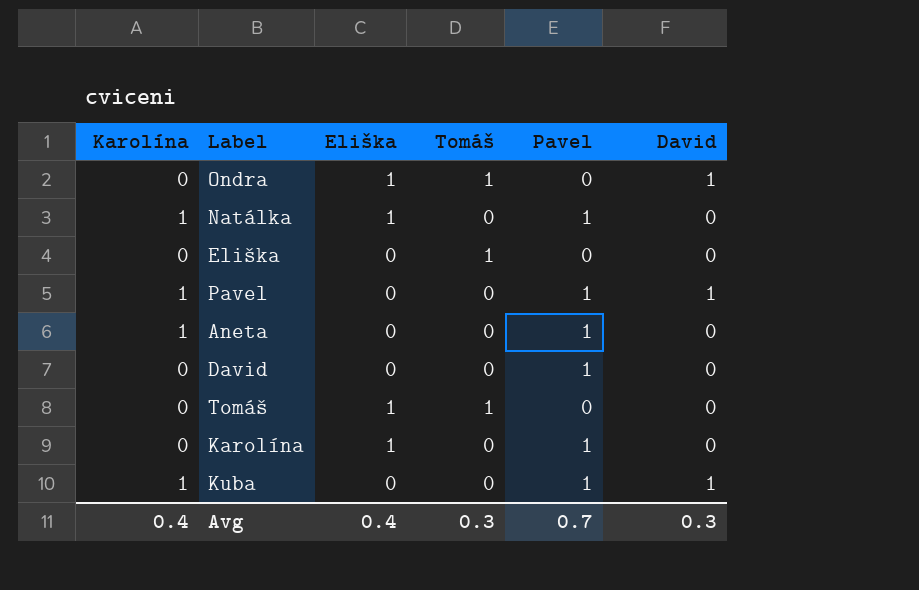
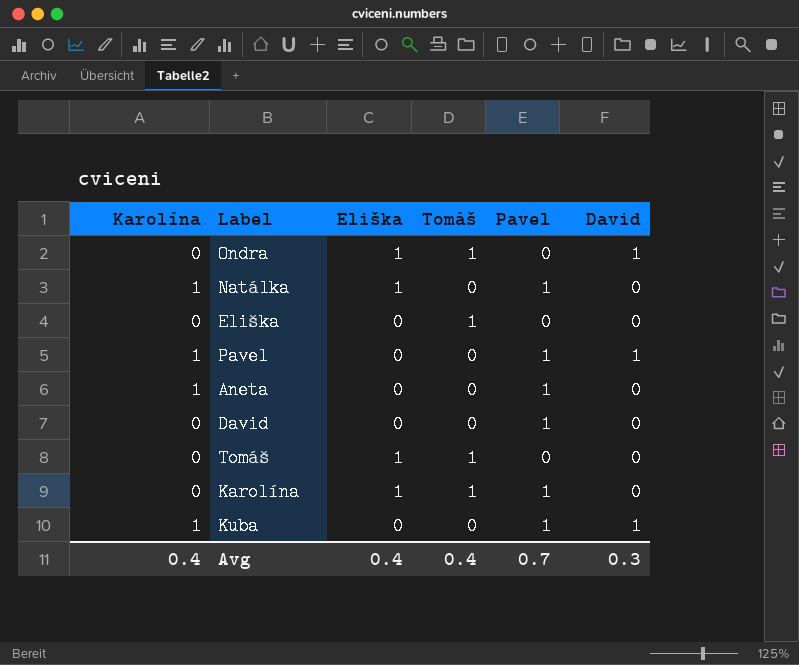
Karolína | Tomáš: 0 -> 1
Avg | Tomáš: 0.3 -> 0.4

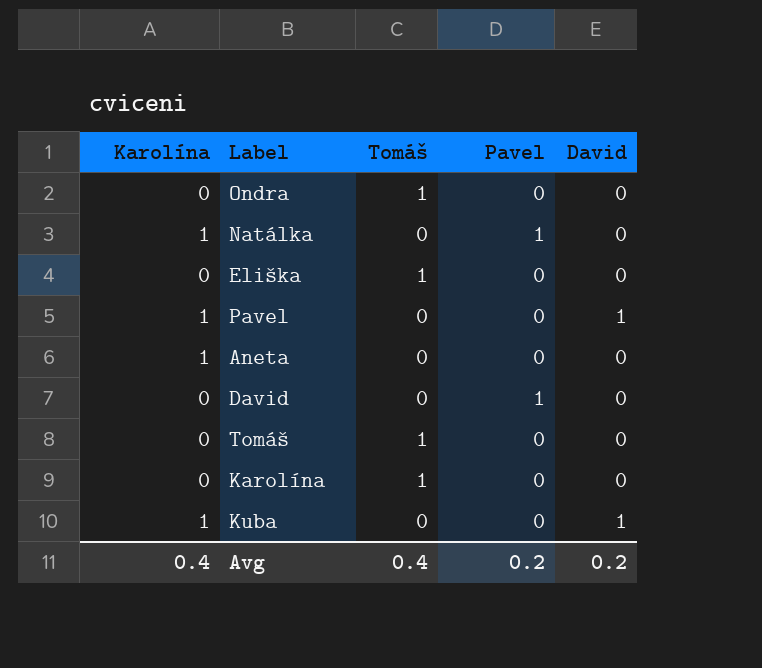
column Eliška | position: 3 -> none
Ondra | David: 1 -> 0
Pavel | Pavel: 1 -> 0
Aneta | Pavel: 1 -> 0
Karolína | Pavel: 1 -> 0
Kuba | Pavel: 1 -> 0
Avg | Pavel: 0.7 -> 0.2
Avg | David: 0.3 -> 0.2

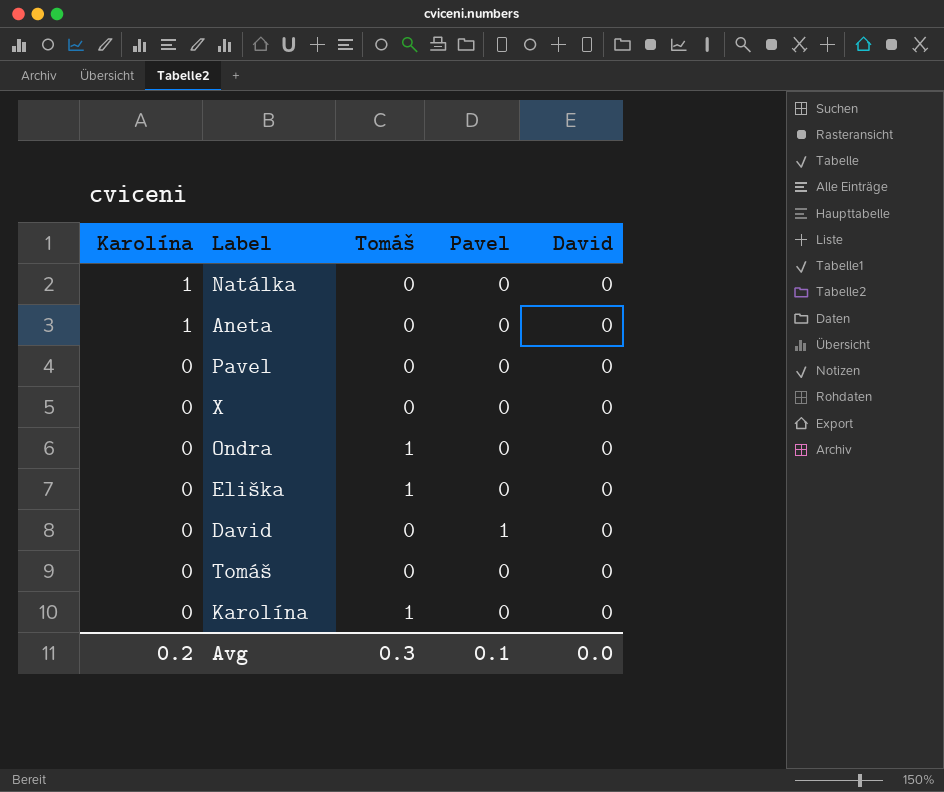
row order: none -> Karolína descending
row Kuba: 1 | 0 | 0 | 1 -> none
Natálka | Pavel: 1 -> 0
Pavel | Karolína: 1 -> 0
Pavel | David: 1 -> 0
row X: none -> 0 | 0 | 0 | 0
Tomáš | Tomáš: 1 -> 0
Avg | Karolína: 0.4 -> 0.2
Avg | Tomáš: 0.4 -> 0.3
Avg | Pavel: 0.2 -> 0.1
Avg | David: 0.2 -> 0.0

